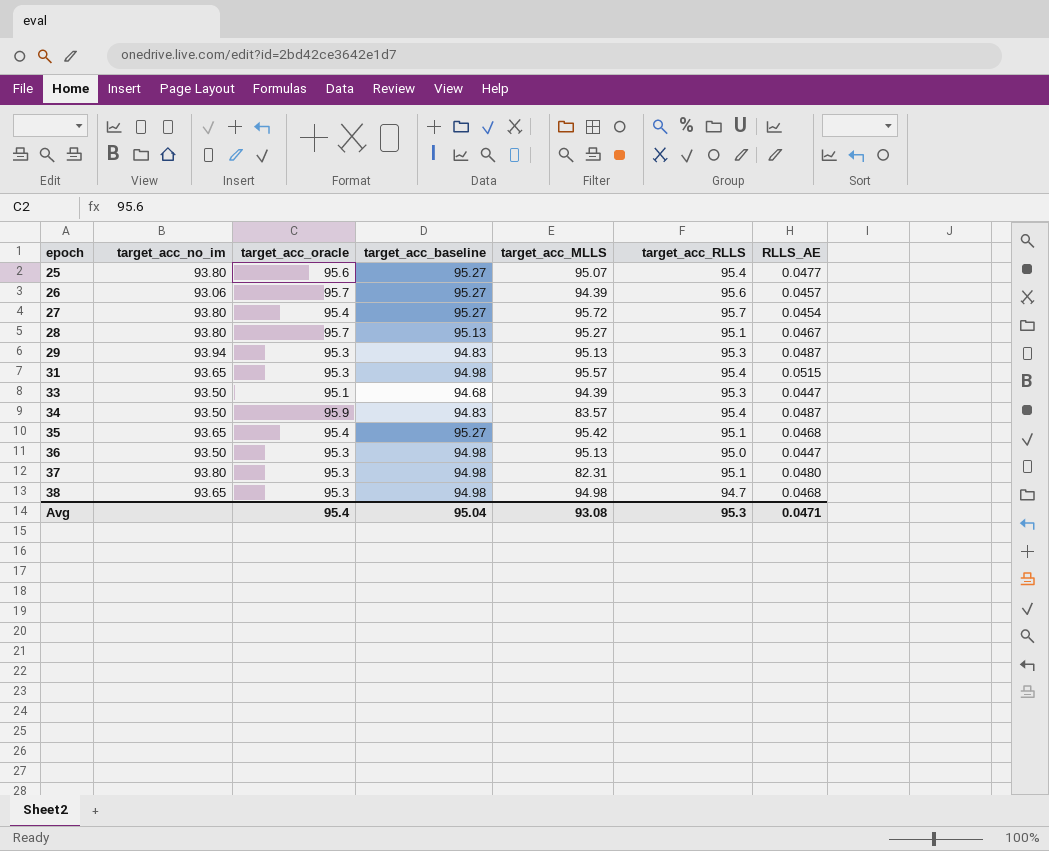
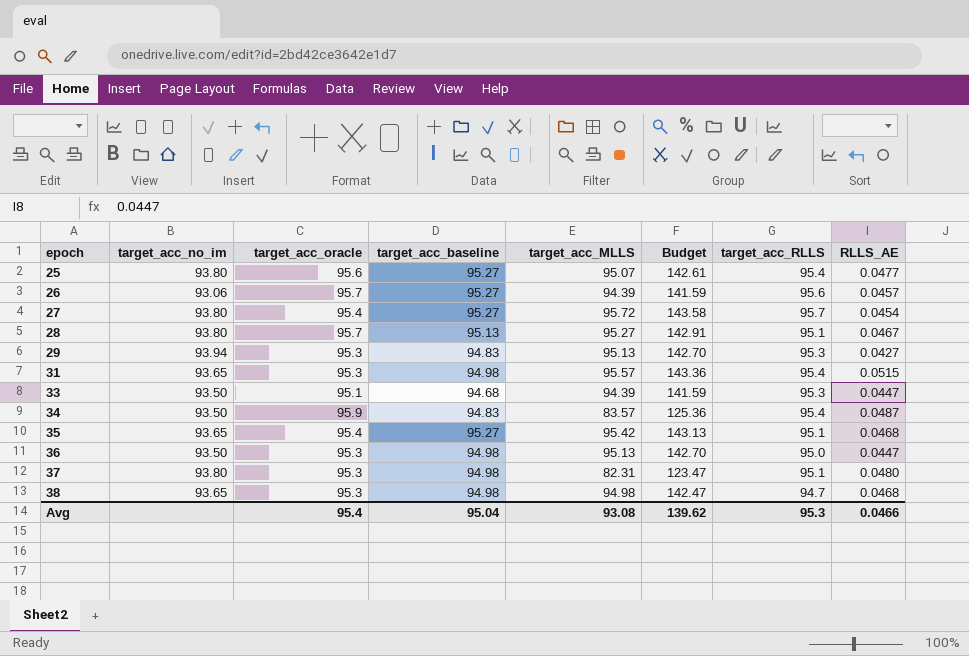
column Budget | formula: none -> [target_acc_MLLS] * 1.5
29 | RLLS_AE: 0.0487 -> 0.0427
Avg | RLLS_AE: 0.0471 -> 0.0466

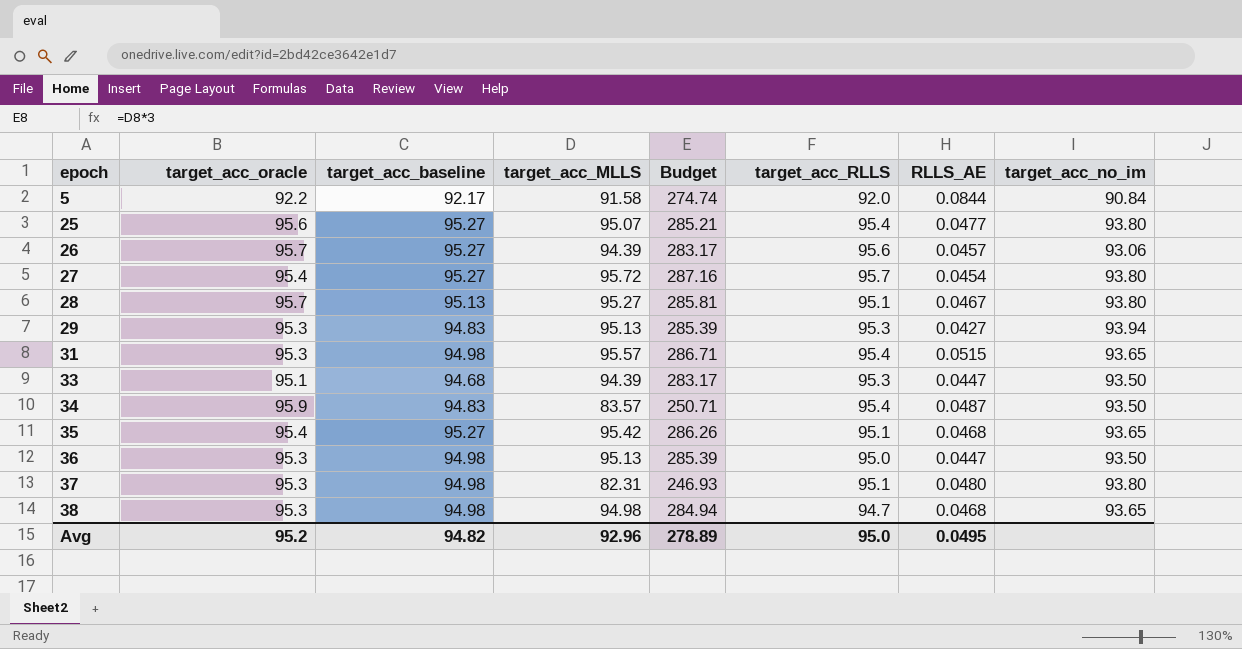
column Budget | formula: [target_acc_MLLS] * 1.5 -> [target_acc_MLLS] * 3
column target_acc_no_im | position: 2 -> 8
row 5: none -> 92.2 | 92.17 | 91.58 | 274.74 | 92.0 | 0.0844 | 90.84
Avg | target_acc_oracle: 95.4 -> 95.2
Avg | target_acc_baseline: 95.04 -> 94.82
Avg | target_acc_MLLS: 93.08 -> 92.96
Avg | Budget: 139.62 -> 278.89
Avg | target_acc_RLLS: 95.3 -> 95.0
Avg | RLLS_AE: 0.0466 -> 0.0495

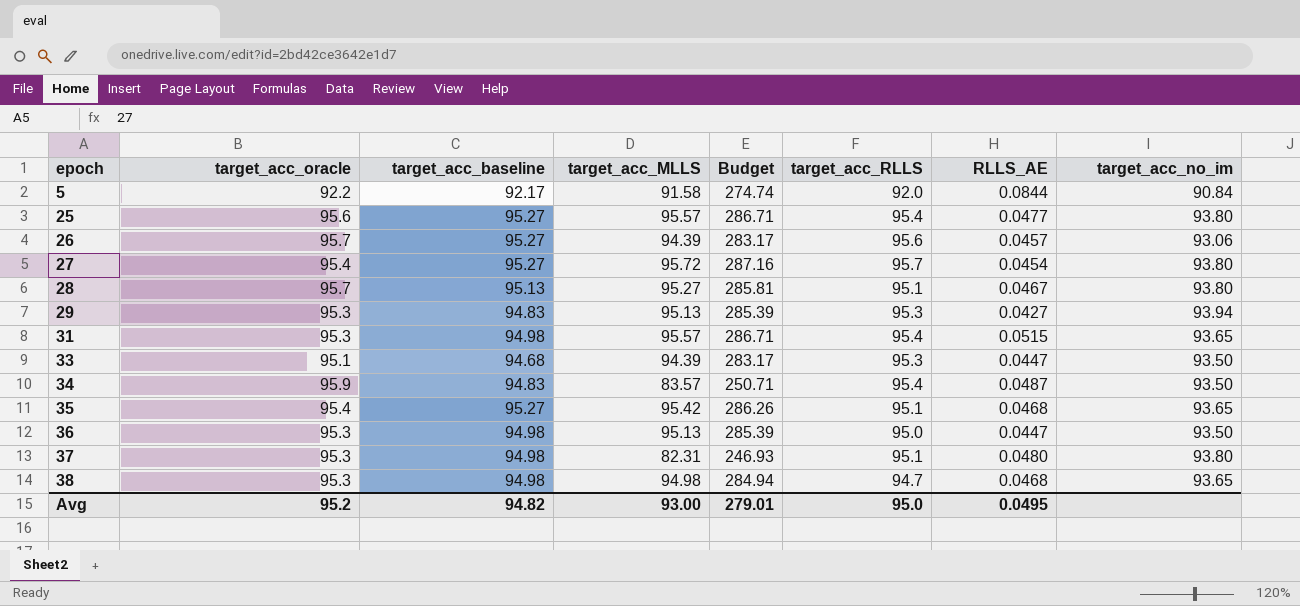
25 | target_acc_MLLS: 95.07 -> 95.57
25 | Budget: 285.21 -> 286.71
Avg | target_acc_MLLS: 92.96 -> 93.00
Avg | Budget: 278.89 -> 279.01

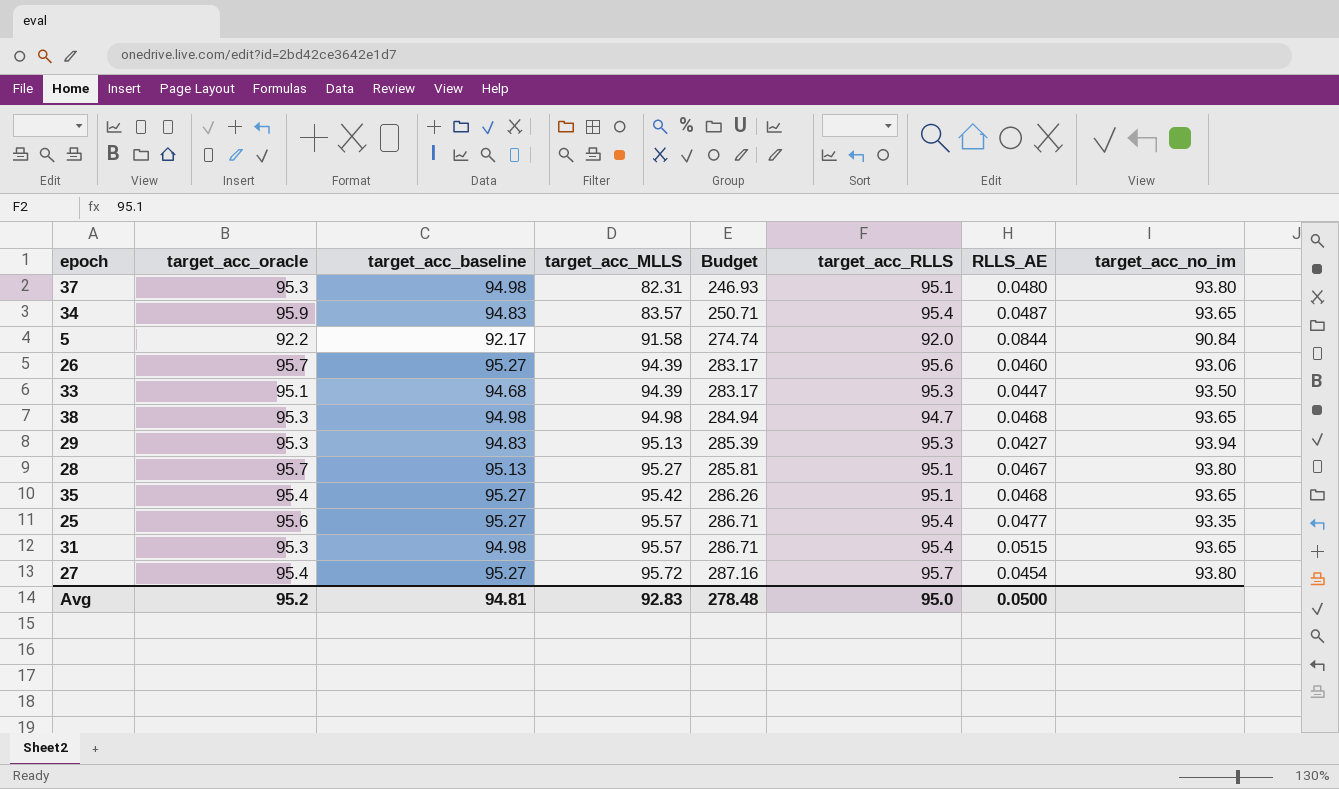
row order: epoch ascending -> target_acc_MLLS ascending
row 36: 95.3 | 94.98 | 95.13 | 285.39 | 95.0 | 0.0447 | 93.50 -> none
34 | target_acc_no_im: 93.50 -> 93.65
26 | RLLS_AE: 0.0457 -> 0.0460
25 | target_acc_no_im: 93.80 -> 93.35
Avg | target_acc_baseline: 94.82 -> 94.81
Avg | target_acc_MLLS: 93.00 -> 92.83
Avg | Budget: 279.01 -> 278.48
Avg | RLLS_AE: 0.0495 -> 0.0500

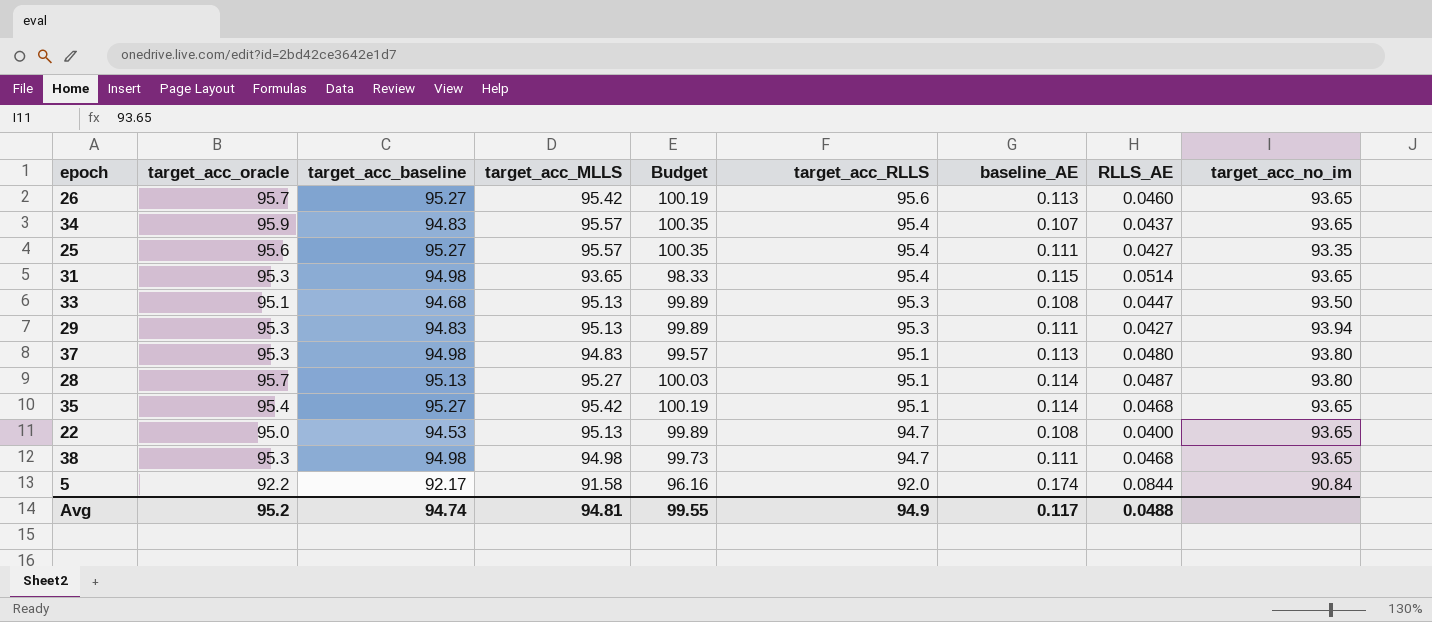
row order: target_acc_MLLS ascending -> target_acc_RLLS descending
column Budget | formula: [target_acc_MLLS] * 3 -> [target_acc_MLLS] * 1.05
column baseline_AE | position: none -> 7
row 27: 95.4 | 95.27 | 95.72 | 287.16 | 95.7 | 0.0454 | 93.80 -> none
26 | target_acc_MLLS: 94.39 -> 95.42
26 | target_acc_no_im: 93.06 -> 93.65
34 | target_acc_MLLS: 83.57 -> 95.57
34 | RLLS_AE: 0.0487 -> 0.0437
25 | RLLS_AE: 0.0477 -> 0.0427
31 | target_acc_MLLS: 95.57 -> 93.65
31 | RLLS_AE: 0.0515 -> 0.0514
33 | target_acc_MLLS: 94.39 -> 95.13
37 | target_acc_MLLS: 82.31 -> 94.83
28 | RLLS_AE: 0.0467 -> 0.0487
row 22: none -> 95.0 | 94.53 | 95.13 | 99.89 | 94.7 | 0.108 | 0.0400 | 93.65
Avg | target_acc_baseline: 94.81 -> 94.74
Avg | target_acc_MLLS: 92.83 -> 94.81
Avg | Budget: 278.48 -> 99.55
Avg | target_acc_RLLS: 95.0 -> 94.9
Avg | RLLS_AE: 0.0500 -> 0.0488

